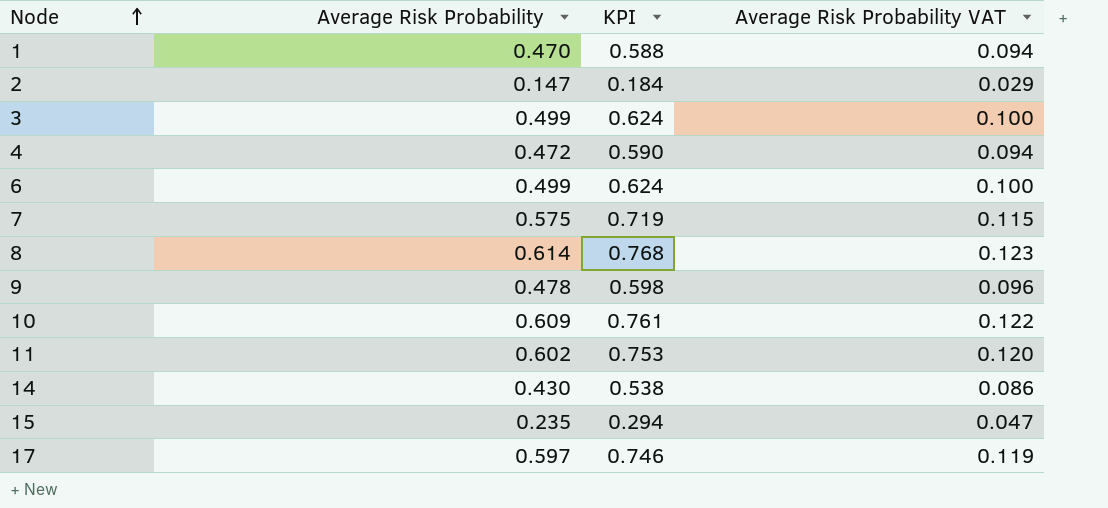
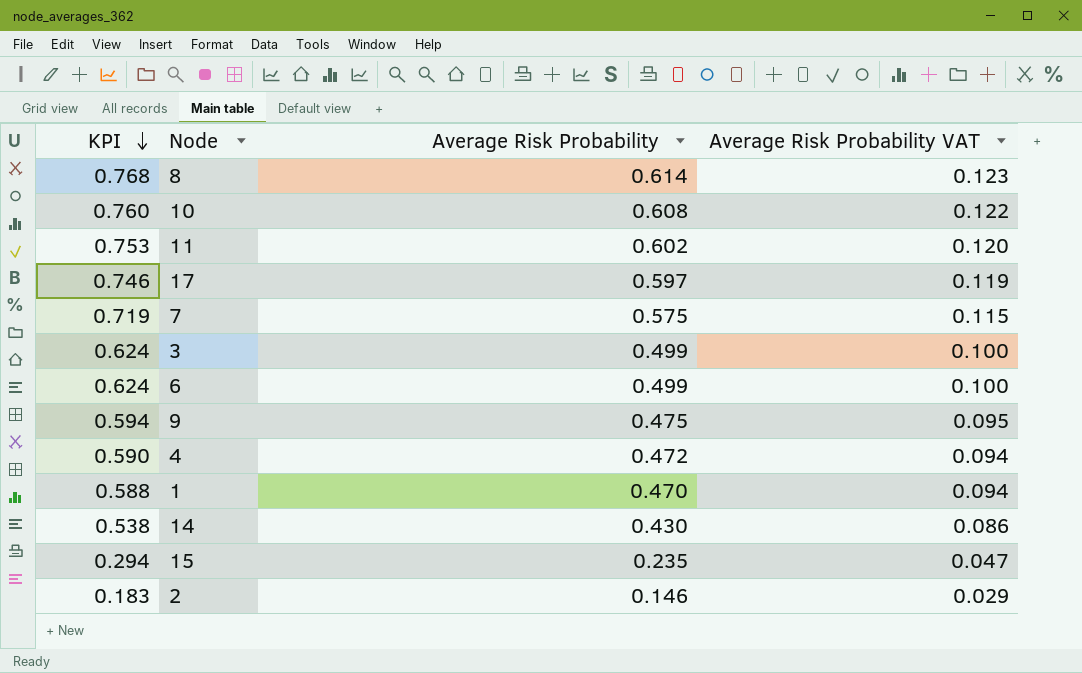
row order: Node ascending -> KPI descending
column KPI | position: 3 -> 1
10 | KPI: 0.761 -> 0.760
10 | Average Risk Probability: 0.609 -> 0.608
9 | KPI: 0.598 -> 0.594
9 | Average Risk Probability: 0.478 -> 0.475
9 | Average Risk Probability VAT: 0.096 -> 0.095
2 | KPI: 0.184 -> 0.183
2 | Average Risk Probability: 0.147 -> 0.146

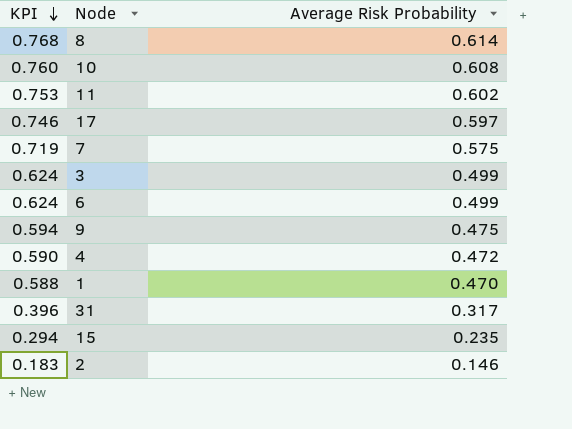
column Average Risk Probability VAT | formula: [Average Risk Probability] * 0.2 -> none
row 14: 0.538 | 0.430 | 0.086 -> none
row 31: none -> 0.396 | 0.317

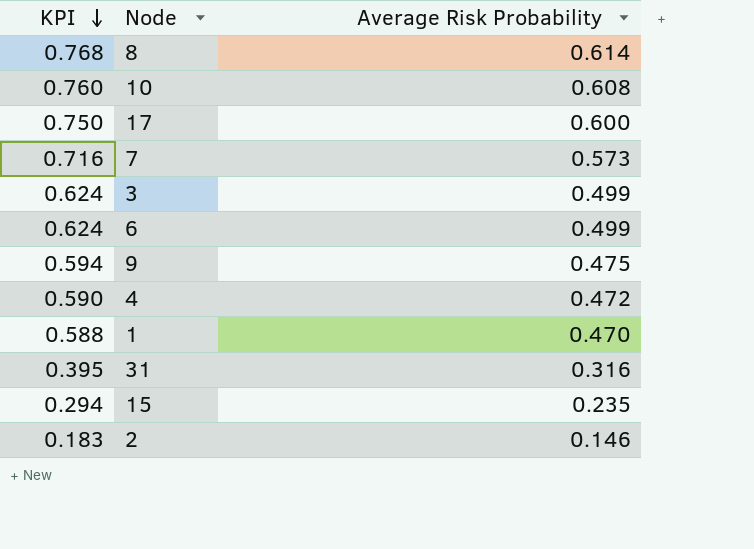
row 11: 0.753 | 0.602 -> none
17 | KPI: 0.746 -> 0.750
17 | Average Risk Probability: 0.597 -> 0.600
7 | KPI: 0.719 -> 0.716
7 | Average Risk Probability: 0.575 -> 0.573
31 | KPI: 0.396 -> 0.395
31 | Average Risk Probability: 0.317 -> 0.316

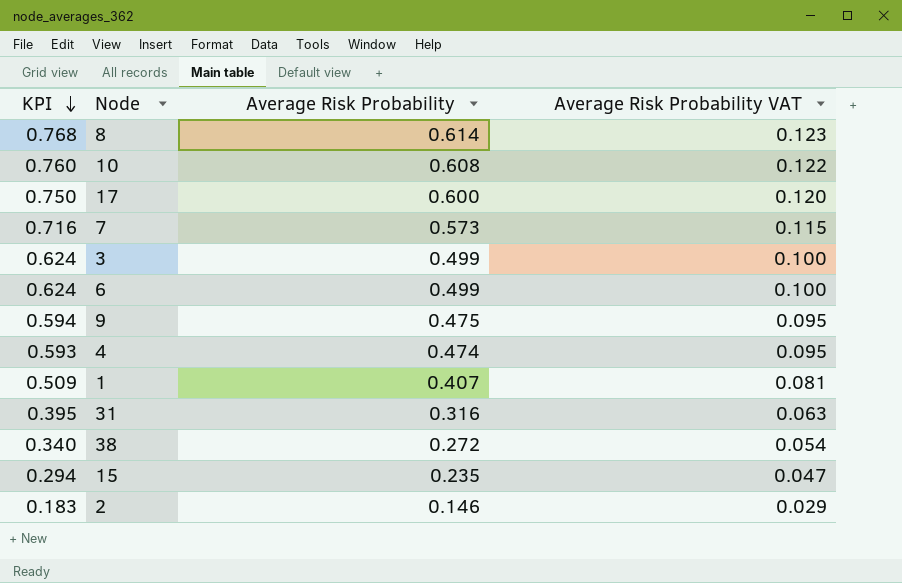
column Average Risk Probability VAT | formula: none -> [Average Risk Probability] * 0.2
4 | KPI: 0.590 -> 0.593
4 | Average Risk Probability: 0.472 -> 0.474
1 | KPI: 0.588 -> 0.509
1 | Average Risk Probability: 0.470 -> 0.407
row 38: none -> 0.340 | 0.272 | 0.054

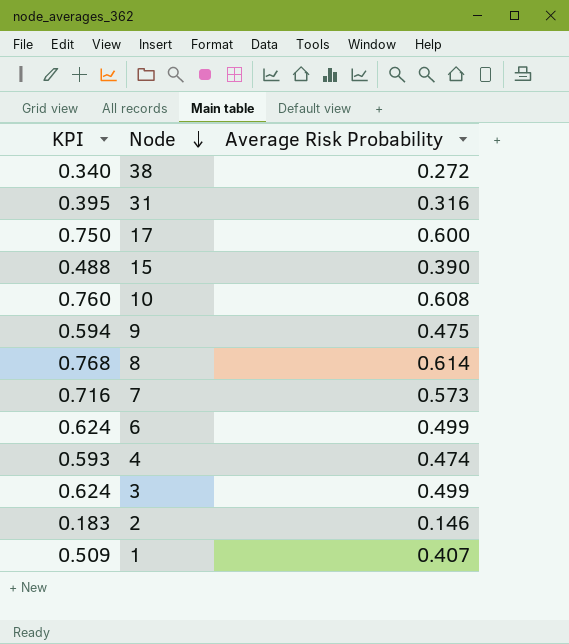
row order: KPI descending -> Node descending
column Average Risk Probability VAT | formula: [Average Risk Probability] * 0.2 -> none
15 | KPI: 0.294 -> 0.488
15 | Average Risk Probability: 0.235 -> 0.390

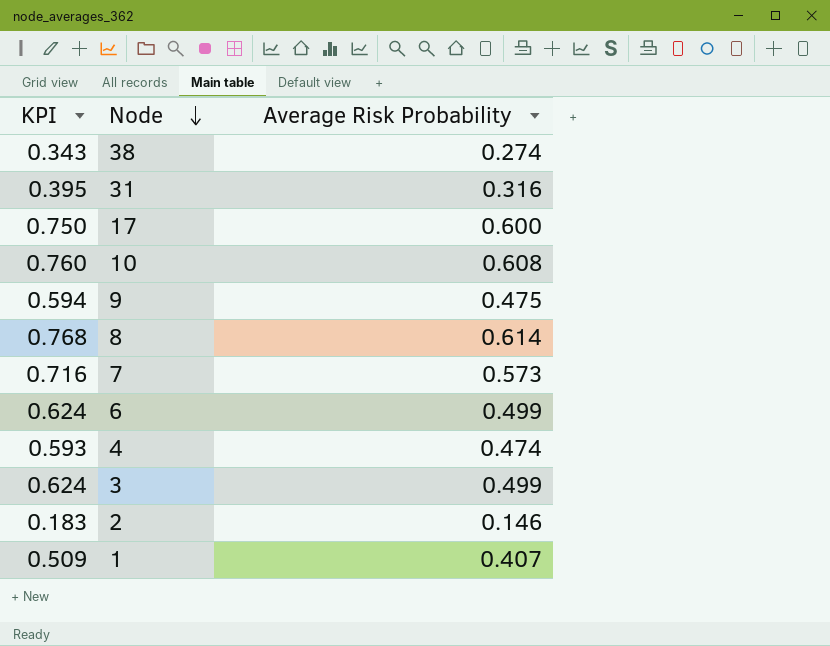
row 15: 0.488 | 0.390 -> none
38 | KPI: 0.340 -> 0.343
38 | Average Risk Probability: 0.272 -> 0.274

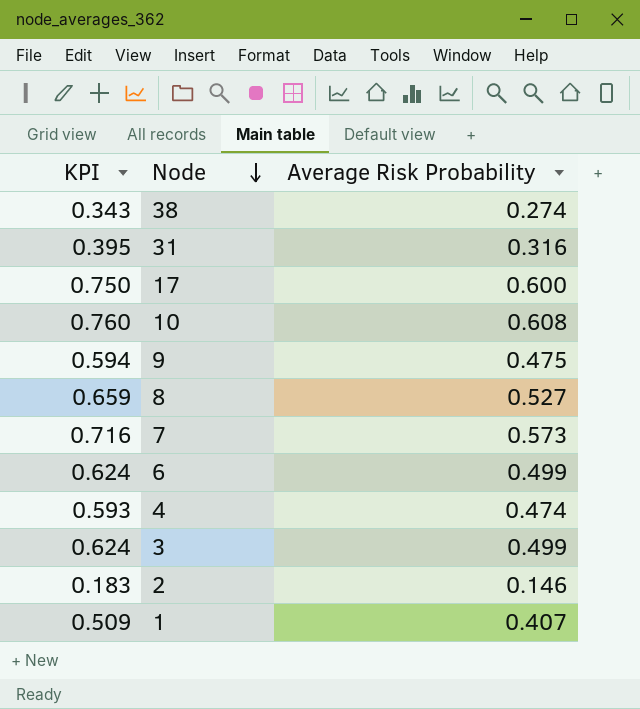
8 | KPI: 0.768 -> 0.659
8 | Average Risk Probability: 0.614 -> 0.527

